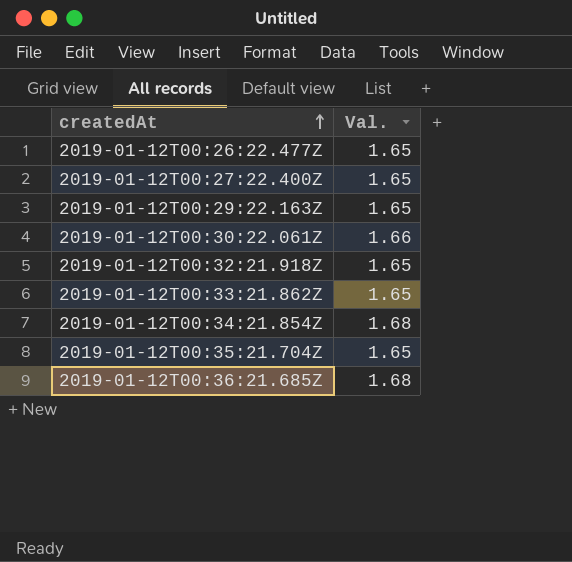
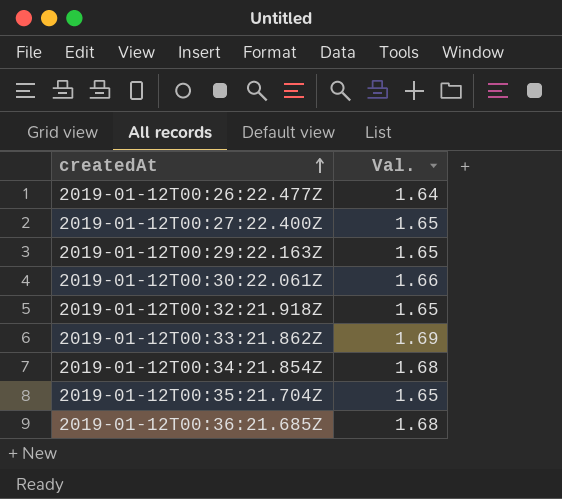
2019-01-12T00:26:22.477Z | Val.: 1.65 -> 1.64
2019-01-12T00:33:21.862Z | Val.: 1.65 -> 1.69

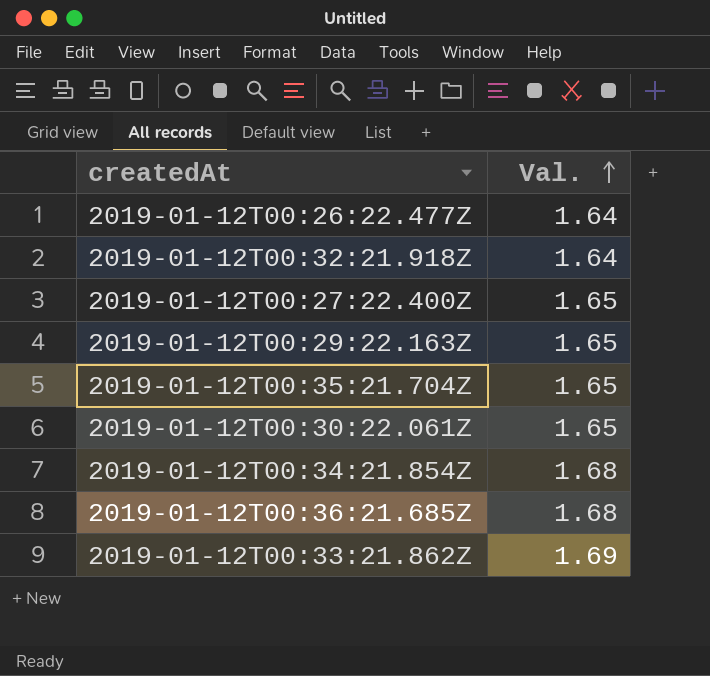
row order: createdAt ascending -> Val. ascending
2019-01-12T00:32:21.918Z | Val.: 1.65 -> 1.64
2019-01-12T00:30:22.061Z | Val.: 1.66 -> 1.65

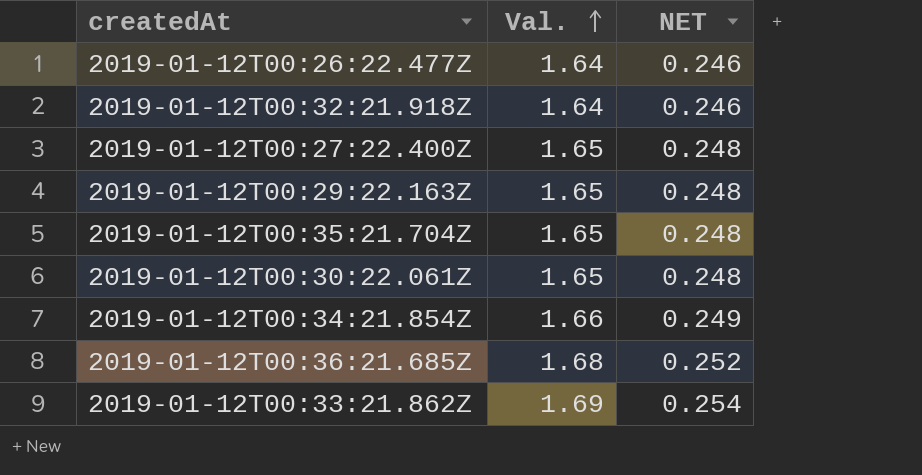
column NET | formula: none -> [Val.] * 0.15
2019-01-12T00:34:21.854Z | Val.: 1.68 -> 1.66

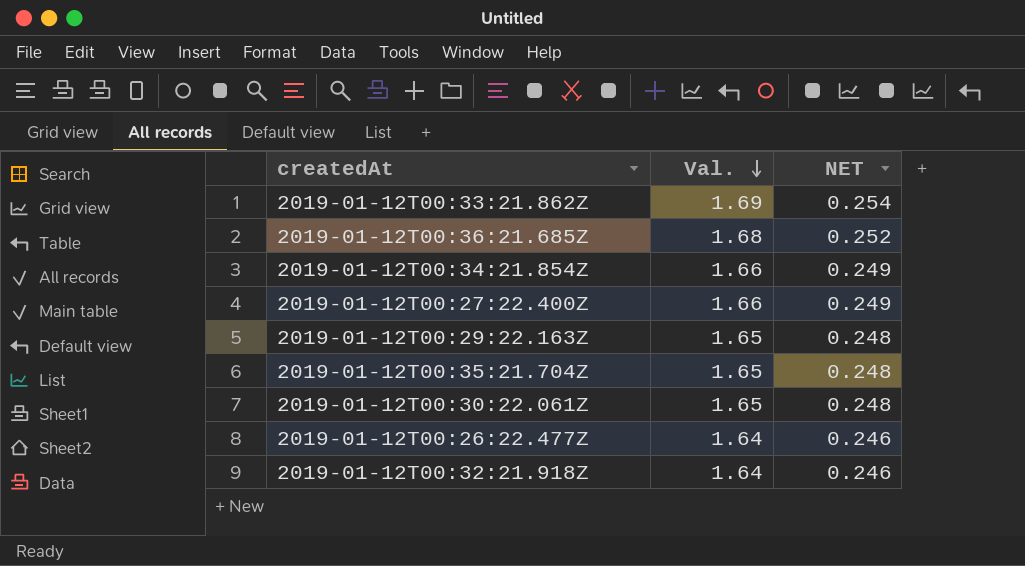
row order: Val. ascending -> Val. descending
2019-01-12T00:27:22.400Z | Val.: 1.65 -> 1.66
2019-01-12T00:27:22.400Z | NET: 0.248 -> 0.249

